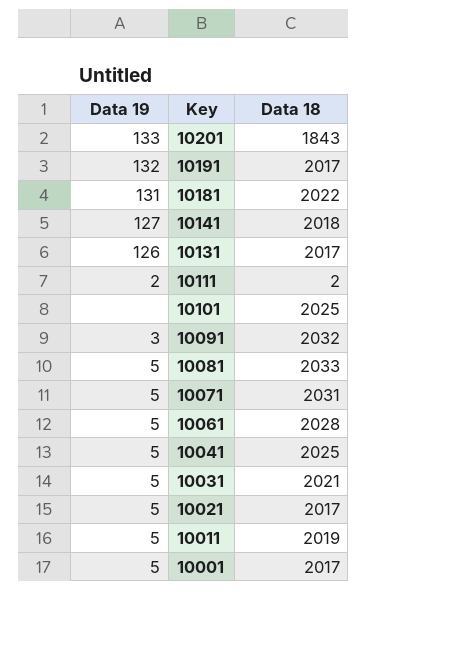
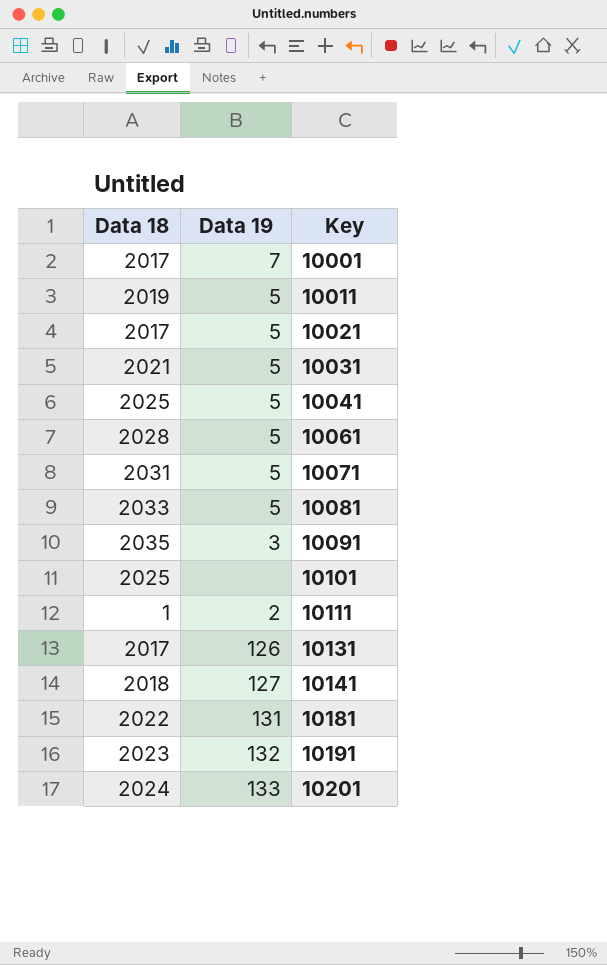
row order: Key descending -> Key ascending
column Data 18 | position: 3 -> 1
10001 | Data 19: 5 -> 7
10091 | Data 18: 2032 -> 2035
10111 | Data 18: 2 -> 1
10191 | Data 18: 2017 -> 2023
10201 | Data 18: 1843 -> 2024

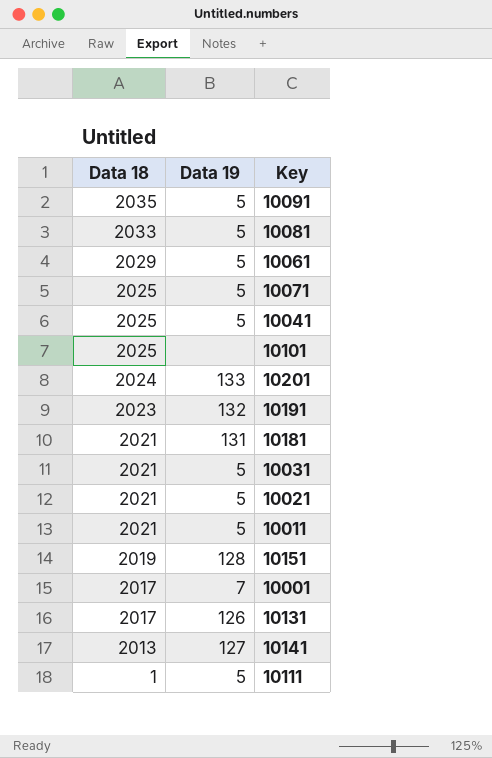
row order: Key ascending -> Data 18 descending
10091 | Data 19: 3 -> 5
10061 | Data 18: 2028 -> 2029
10071 | Data 18: 2031 -> 2025
10181 | Data 18: 2022 -> 2021
10021 | Data 18: 2017 -> 2021
10011 | Data 18: 2019 -> 2021
row 10151: none -> 2019 | 128
10141 | Data 18: 2018 -> 2013
10111 | Data 19: 2 -> 5

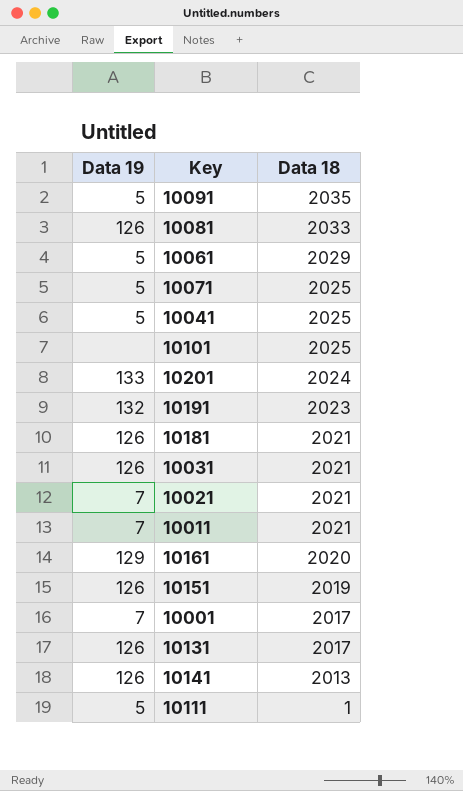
column Data 18 | position: 1 -> 3
10081 | Data 19: 5 -> 126
10181 | Data 19: 131 -> 126
10031 | Data 19: 5 -> 126
10021 | Data 19: 5 -> 7
10011 | Data 19: 5 -> 7
row 10161: none -> 129 | 2020
10151 | Data 19: 128 -> 126
10141 | Data 19: 127 -> 126

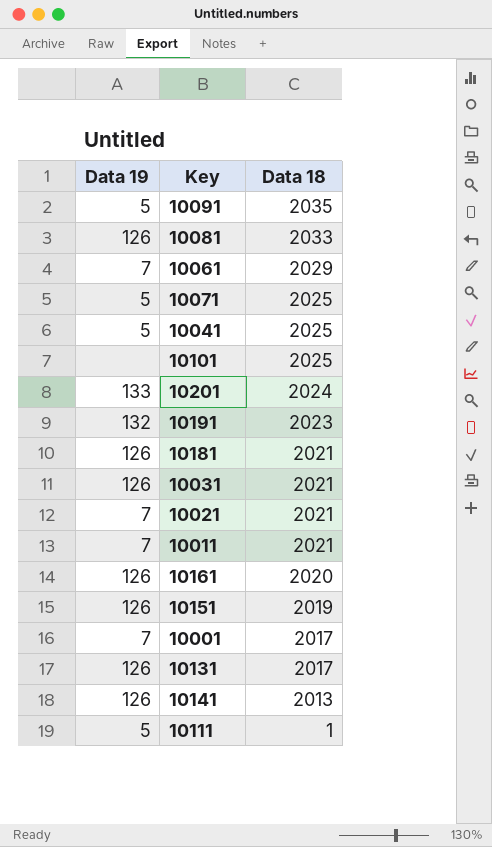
10061 | Data 19: 5 -> 7
10161 | Data 19: 129 -> 126

